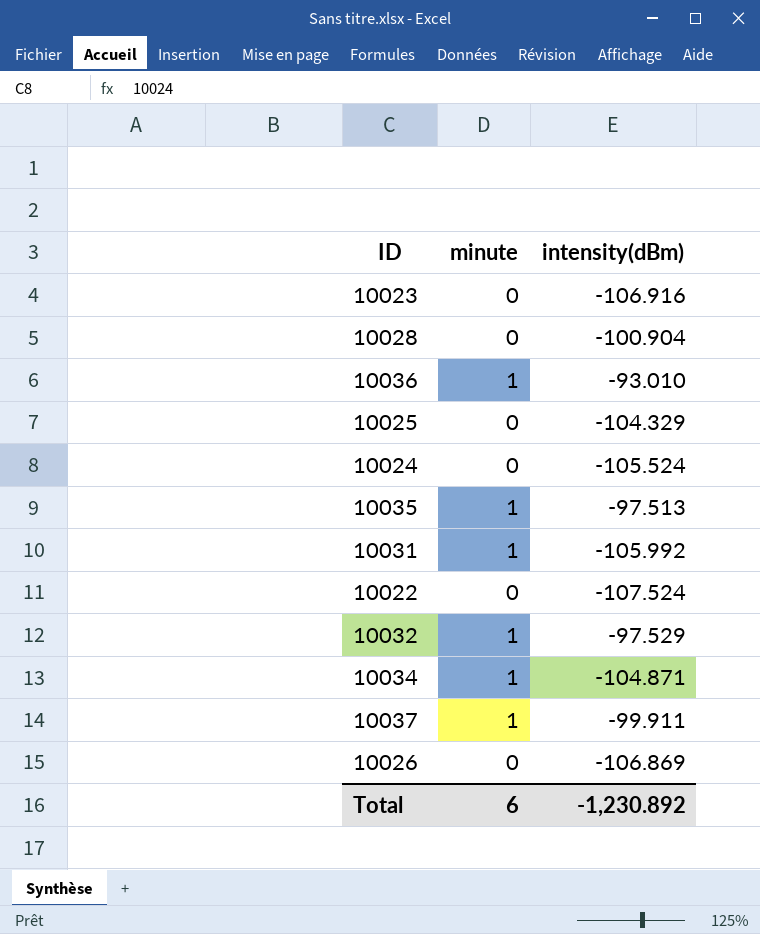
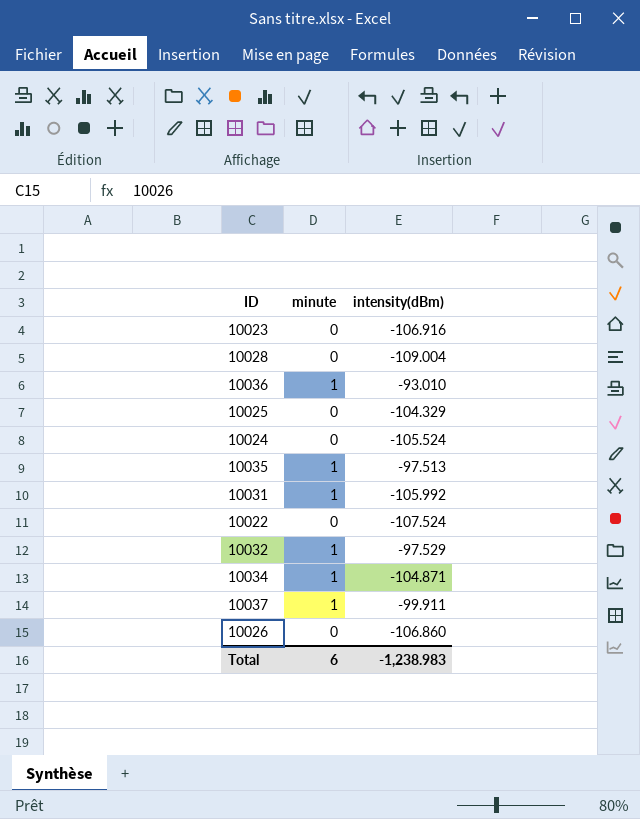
10028 | intensity(dBm): -100.904 -> -109.004
10026 | intensity(dBm): -106.869 -> -106.860
Total | intensity(dBm): -1,230.892 -> -1,238.983

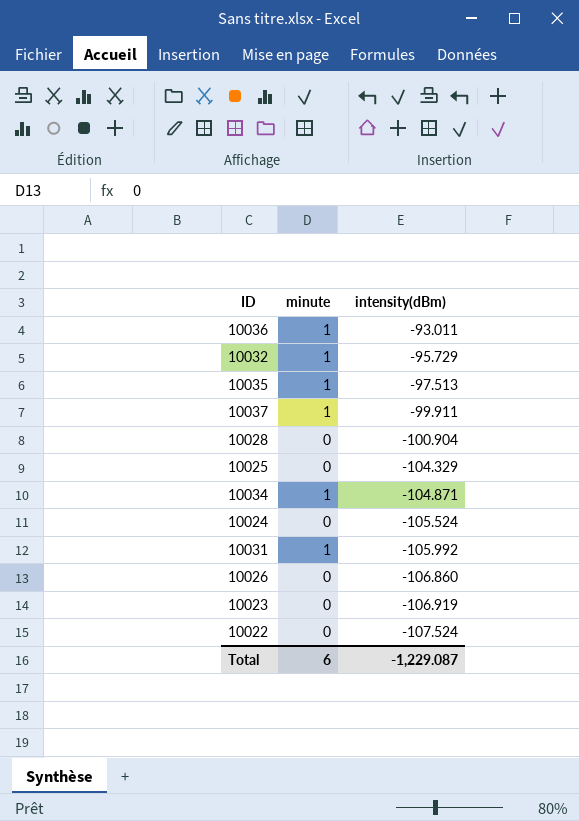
row order: none -> intensity(dBm) descending
10036 | intensity(dBm): -93.010 -> -93.011
10032 | intensity(dBm): -97.529 -> -95.729
10028 | intensity(dBm): -109.004 -> -100.904
10023 | intensity(dBm): -106.916 -> -106.919
Total | intensity(dBm): -1,238.983 -> -1,229.087

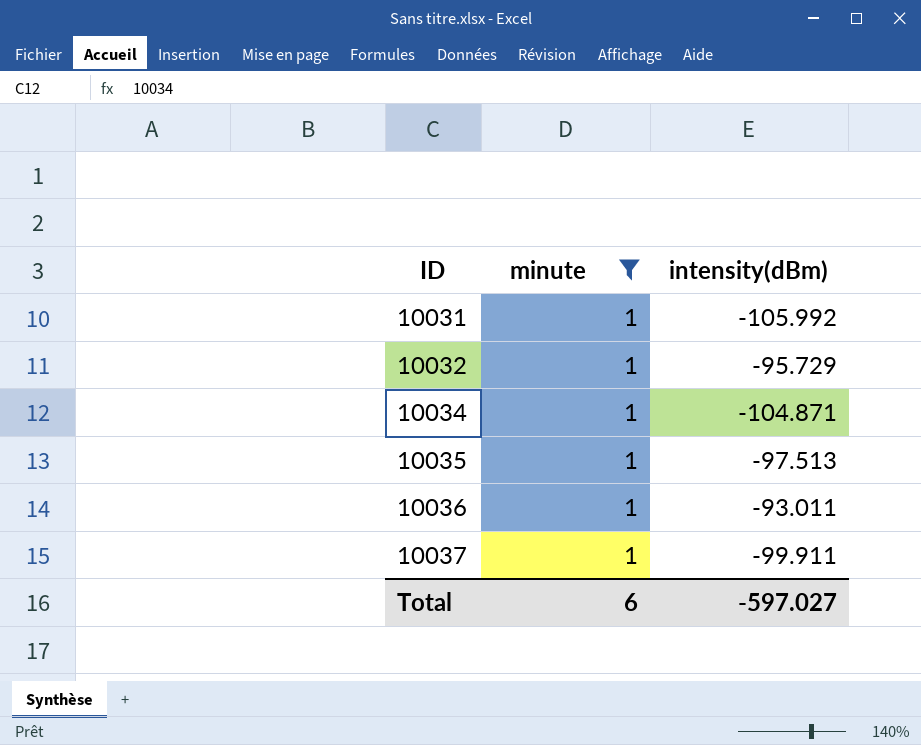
filter: none -> minute = 1
row order: intensity(dBm) descending -> ID ascending
Total | intensity(dBm): -1,229.087 -> -597.027

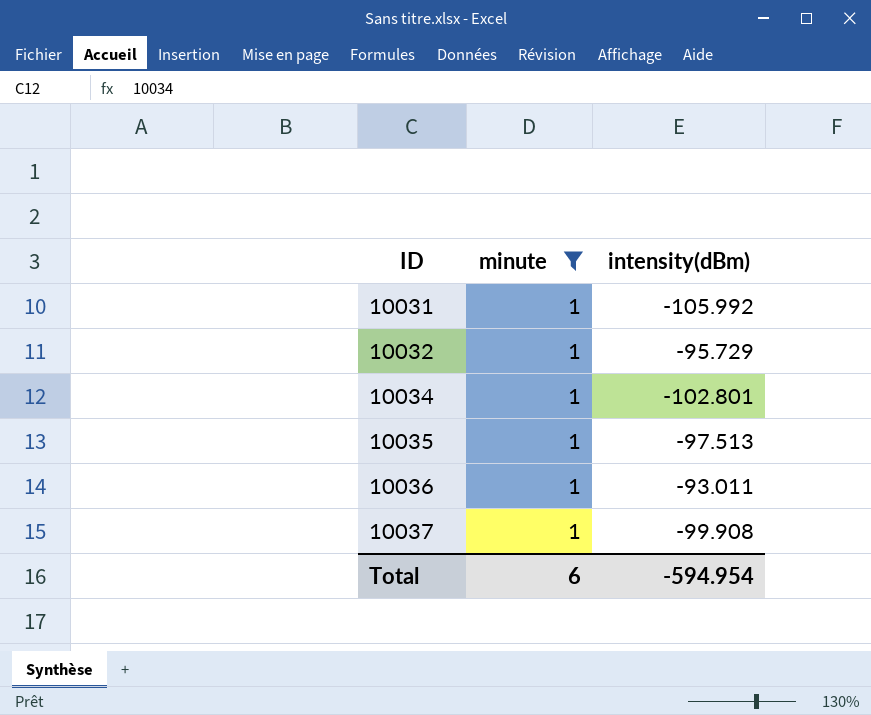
10034 | intensity(dBm): -104.871 -> -102.801
10037 | intensity(dBm): -99.911 -> -99.908
Total | intensity(dBm): -597.027 -> -594.954

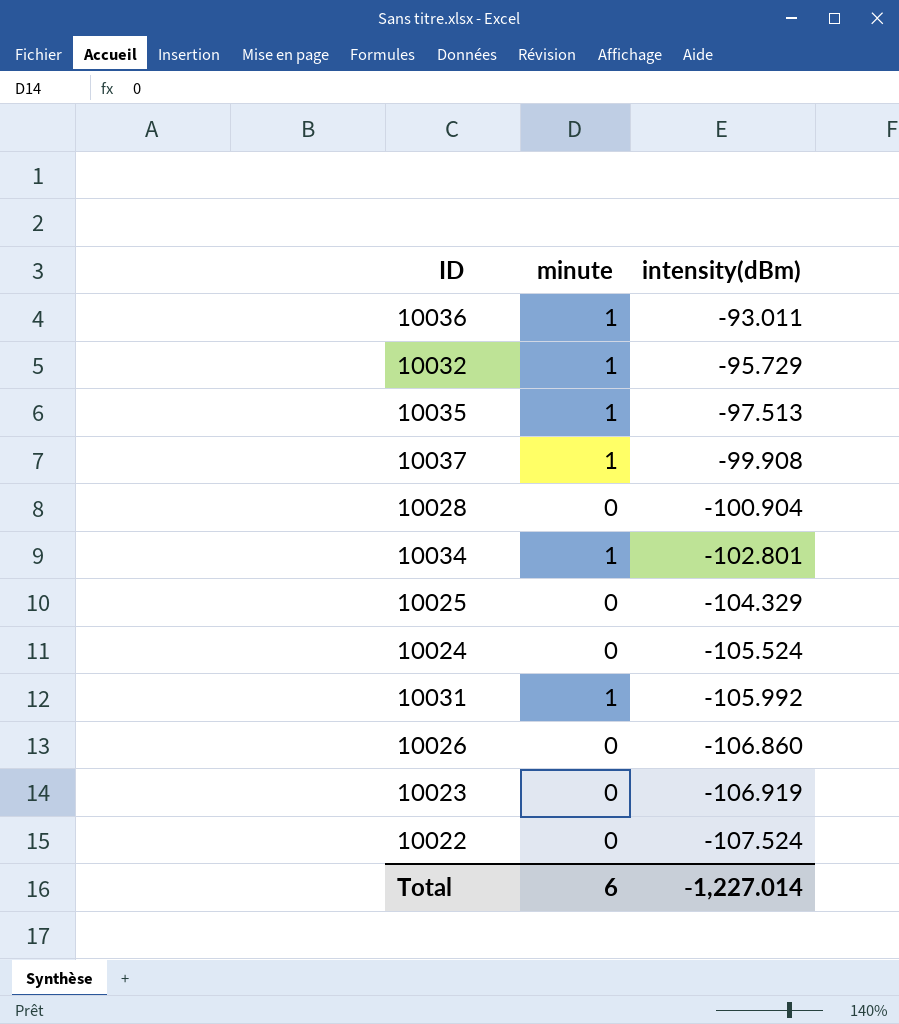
filter: minute = 1 -> none
row order: ID ascending -> intensity(dBm) descending
Total | intensity(dBm): -594.954 -> -1,227.014

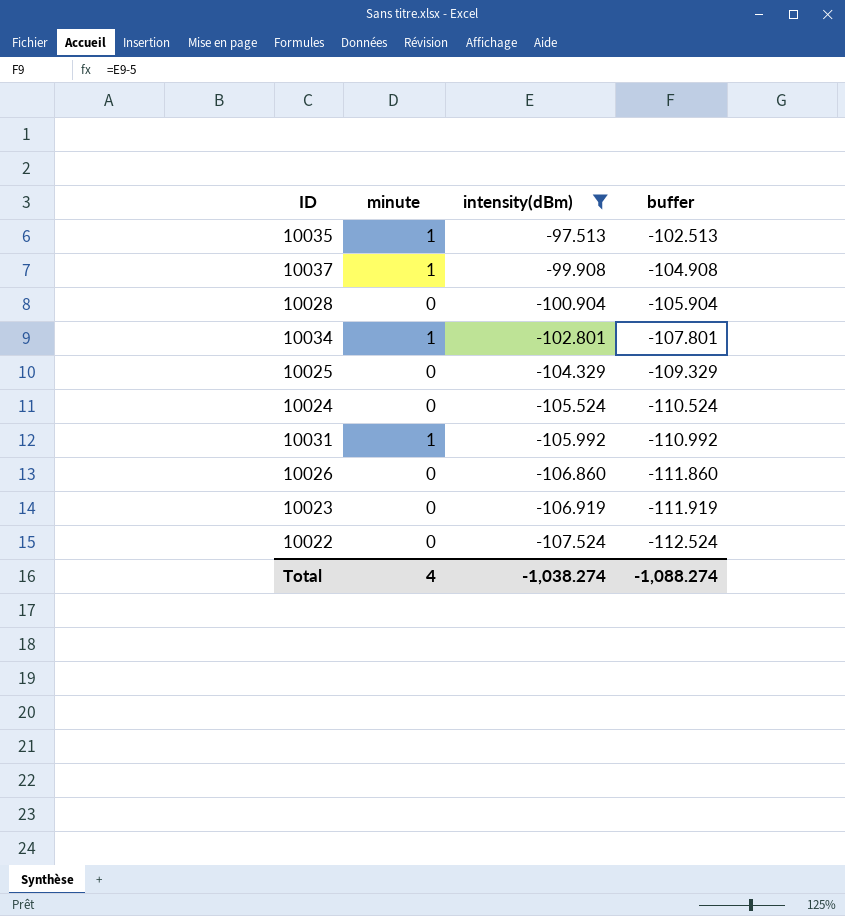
filter: none -> intensity(dBm) <= -97.513
column buffer | formula: none -> [intensity(dBm)] - 5
Total | minute: 6 -> 4
Total | intensity(dBm): -1,227.014 -> -1,038.274

